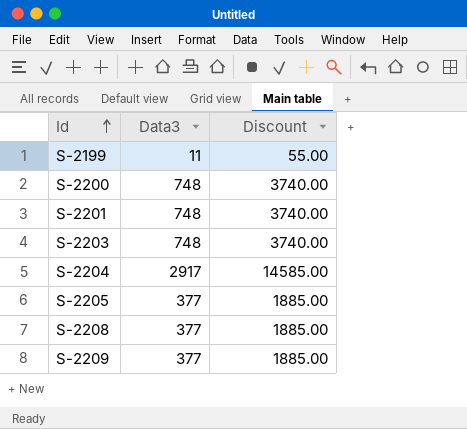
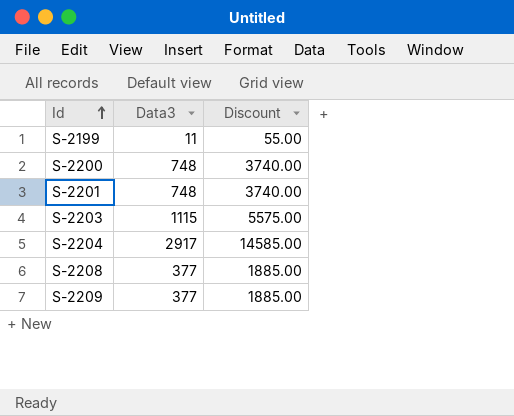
row S-2205: 377 | 1885.00 -> none
S-2203 | Data3: 748 -> 1115
S-2203 | Discount: 3740.00 -> 5575.00

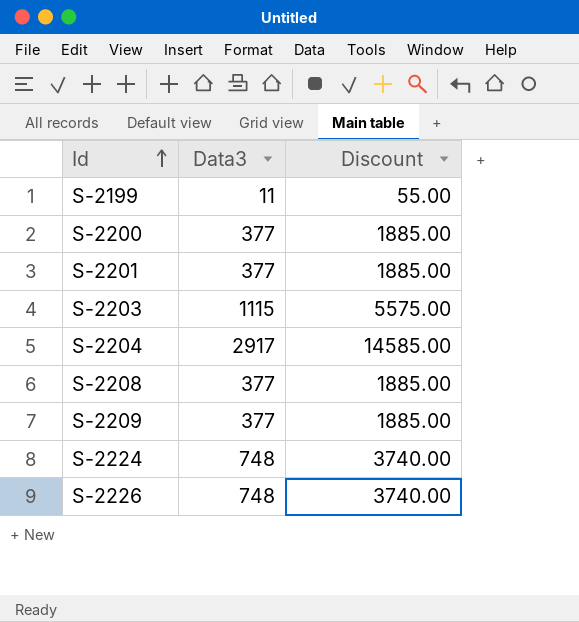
S-2200 | Data3: 748 -> 377
S-2200 | Discount: 3740.00 -> 1885.00
S-2201 | Data3: 748 -> 377
S-2201 | Discount: 3740.00 -> 1885.00
row S-2224: none -> 748 | 3740.00
row S-2226: none -> 748 | 3740.00

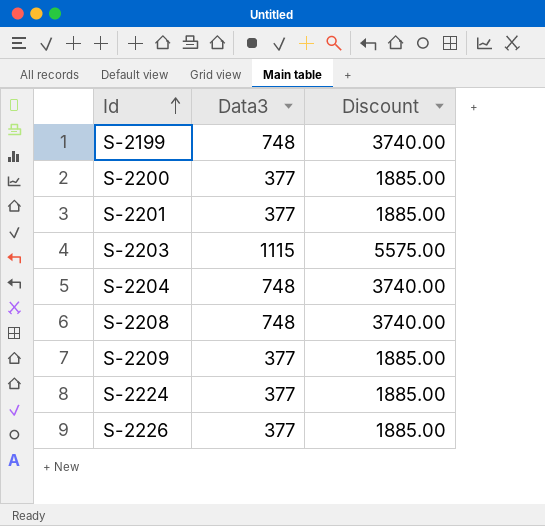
S-2199 | Data3: 11 -> 748
S-2199 | Discount: 55.00 -> 3740.00
S-2204 | Data3: 2917 -> 748
S-2204 | Discount: 14585.00 -> 3740.00
S-2208 | Data3: 377 -> 748
S-2208 | Discount: 1885.00 -> 3740.00
S-2224 | Data3: 748 -> 377
S-2224 | Discount: 3740.00 -> 1885.00
S-2226 | Data3: 748 -> 377
S-2226 | Discount: 3740.00 -> 1885.00

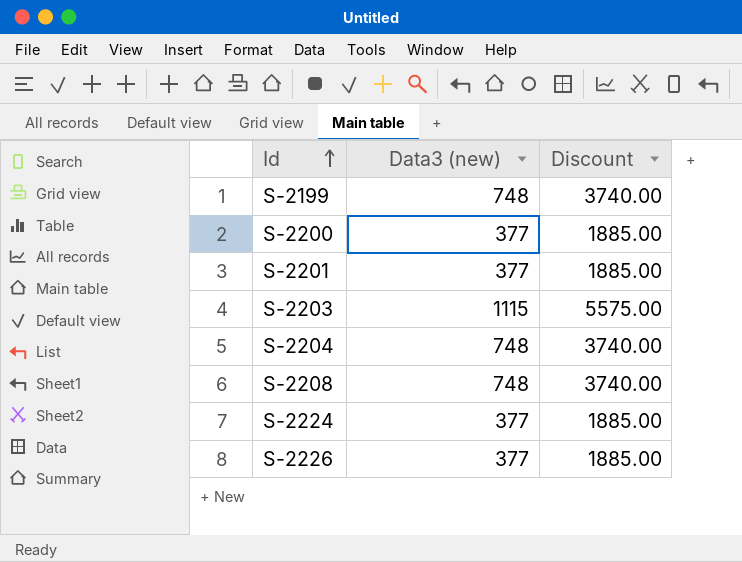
column name: Data3 -> Data3 (new)
row S-2209: 377 | 1885.00 -> none

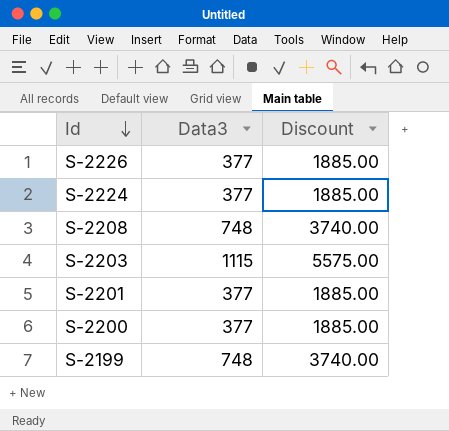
row order: Id ascending -> Id descending
column name: Data3 (new) -> Data3
row S-2204: 748 | 3740.00 -> none

